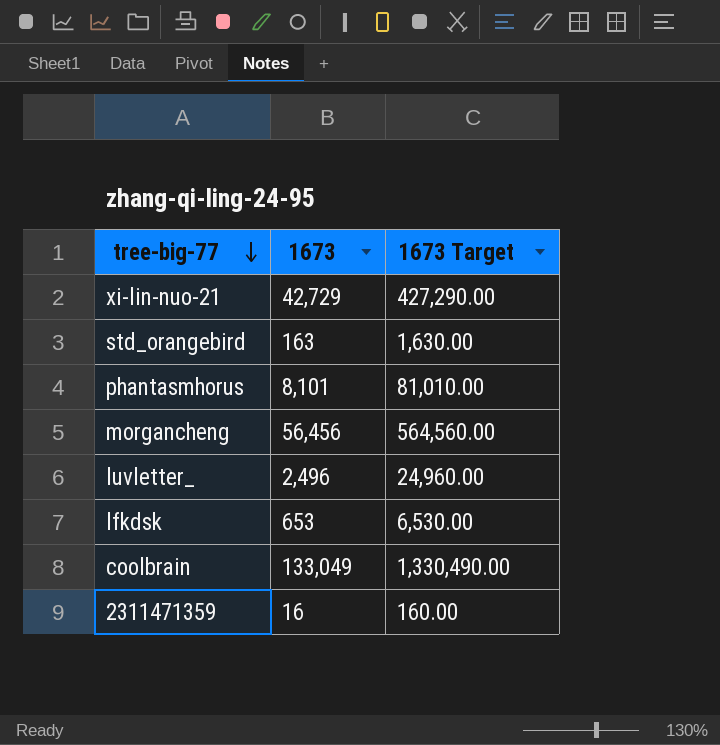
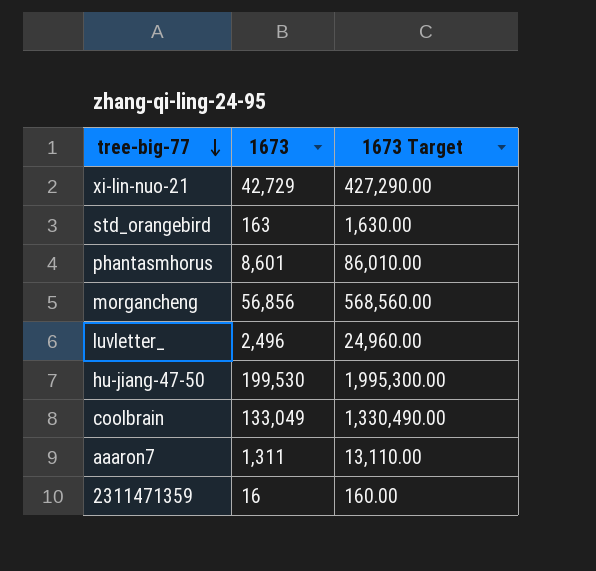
row lfkdsk: 653 | 6,530.00 -> none
phantasmhorus | 1673: 8,101 -> 8,601
phantasmhorus | 1673 Target: 81,010.00 -> 86,010.00
morgancheng | 1673: 56,456 -> 56,856
morgancheng | 1673 Target: 564,560.00 -> 568,560.00
row hu-jiang-47-50: none -> 199,530 | 1,995,300.00
row aaaron7: none -> 1,311 | 13,110.00

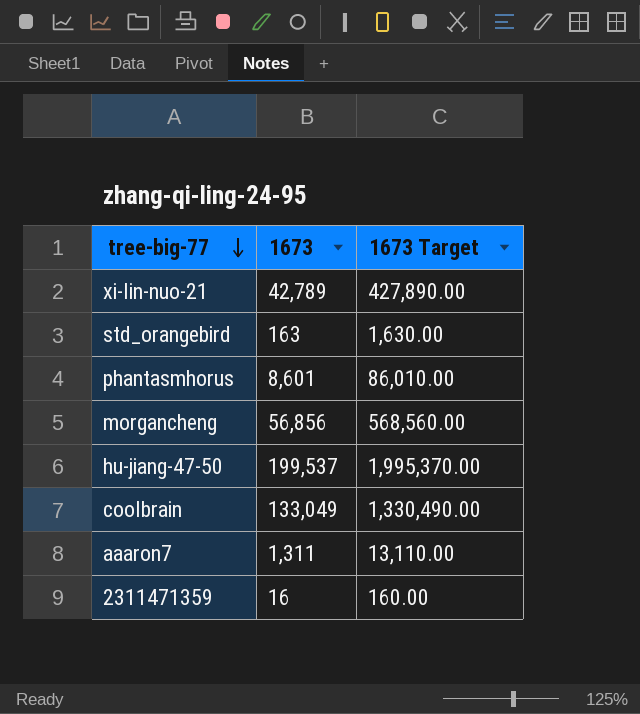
row luvletter_: 2,496 | 24,960.00 -> none
xi-lin-nuo-21 | 1673: 42,729 -> 42,789
xi-lin-nuo-21 | 1673 Target: 427,290.00 -> 427,890.00
hu-jiang-47-50 | 1673: 199,530 -> 199,537
hu-jiang-47-50 | 1673 Target: 1,995,300.00 -> 1,995,370.00

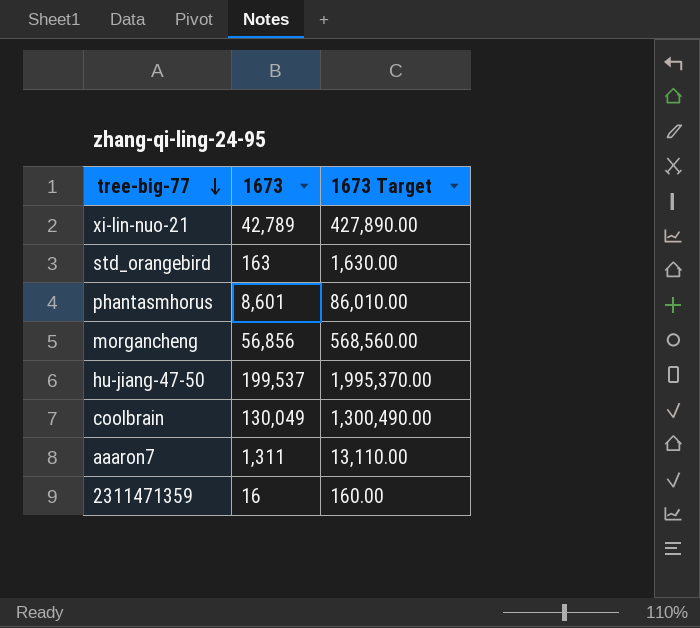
coolbrain | 1673: 133,049 -> 130,049
coolbrain | 1673 Target: 1,330,490.00 -> 1,300,490.00

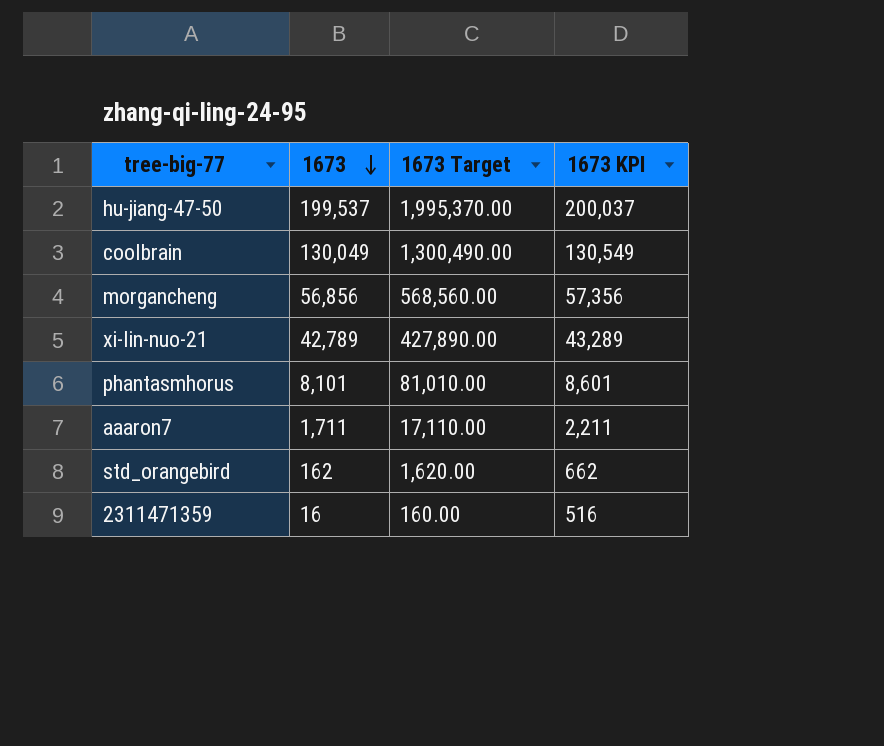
row order: tree-big-77 descending -> 1673 descending
column 1673 KPI | formula: none -> [1673] + 500
phantasmhorus | 1673: 8,601 -> 8,101
phantasmhorus | 1673 Target: 86,010.00 -> 81,010.00
aaaron7 | 1673: 1,311 -> 1,711
aaaron7 | 1673 Target: 13,110.00 -> 17,110.00
std_orangebird | 1673: 163 -> 162
std_orangebird | 1673 Target: 1,630.00 -> 1,620.00

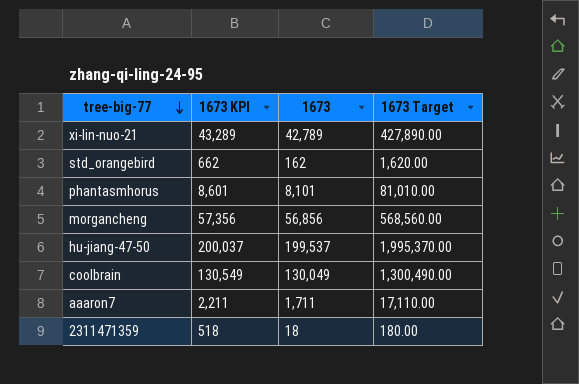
row order: 1673 descending -> tree-big-77 descending
column 1673 KPI | position: 4 -> 2
2311471359 | 1673 KPI: 516 -> 518
2311471359 | 1673: 16 -> 18
2311471359 | 1673 Target: 160.00 -> 180.00

